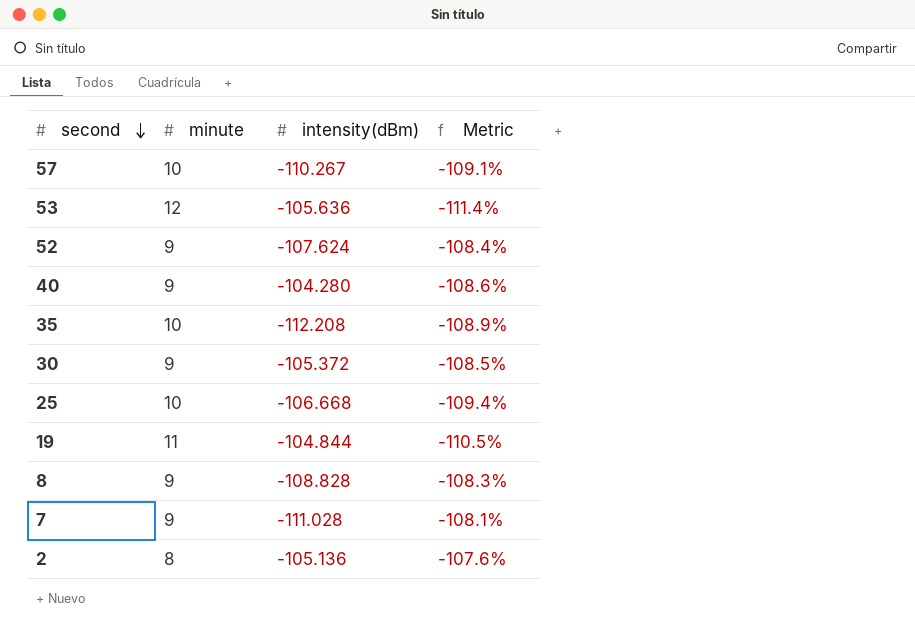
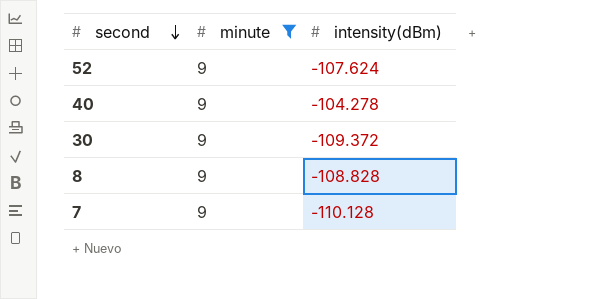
filter: none -> minute = 9
column Metric | formula: ([minute] - [intensity(dBm)]) / [intensity(dBm)] -> none
40 | intensity(dBm): -104.280 -> -104.278
30 | intensity(dBm): -105.372 -> -109.372
7 | intensity(dBm): -111.028 -> -110.128

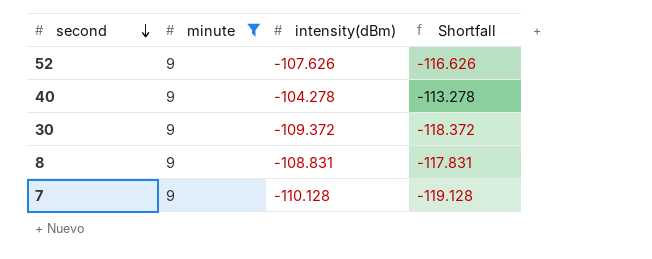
column Shortfall | formula: none -> [intensity(dBm)] - [minute]
52 | intensity(dBm): -107.624 -> -107.626
8 | intensity(dBm): -108.828 -> -108.831

